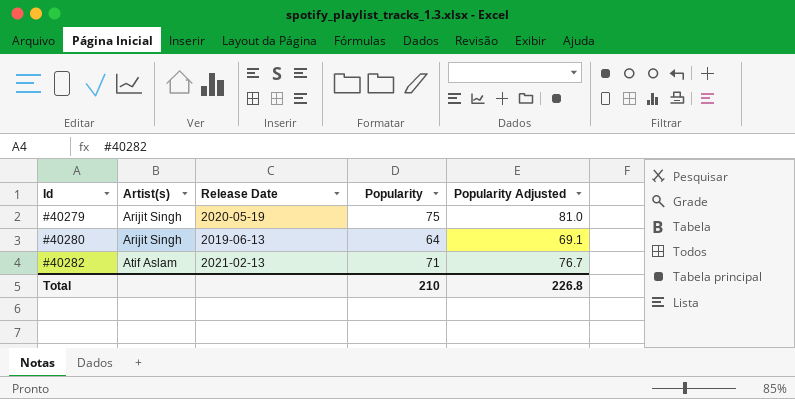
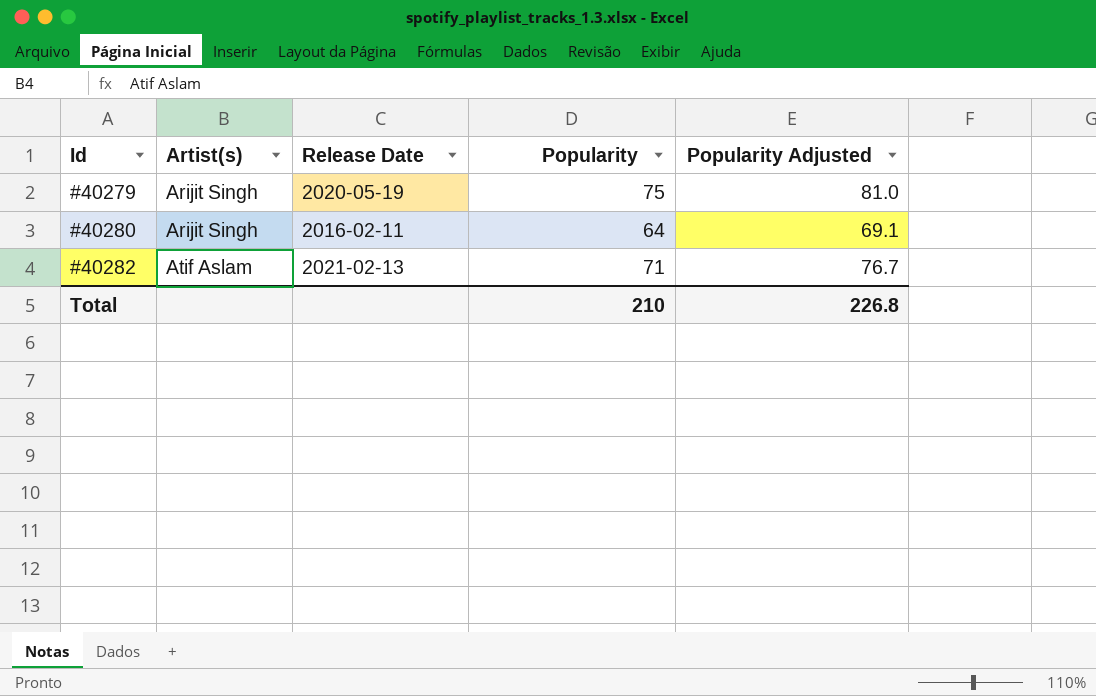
#40280 | Release Date: 2019-06-13 -> 2016-02-11

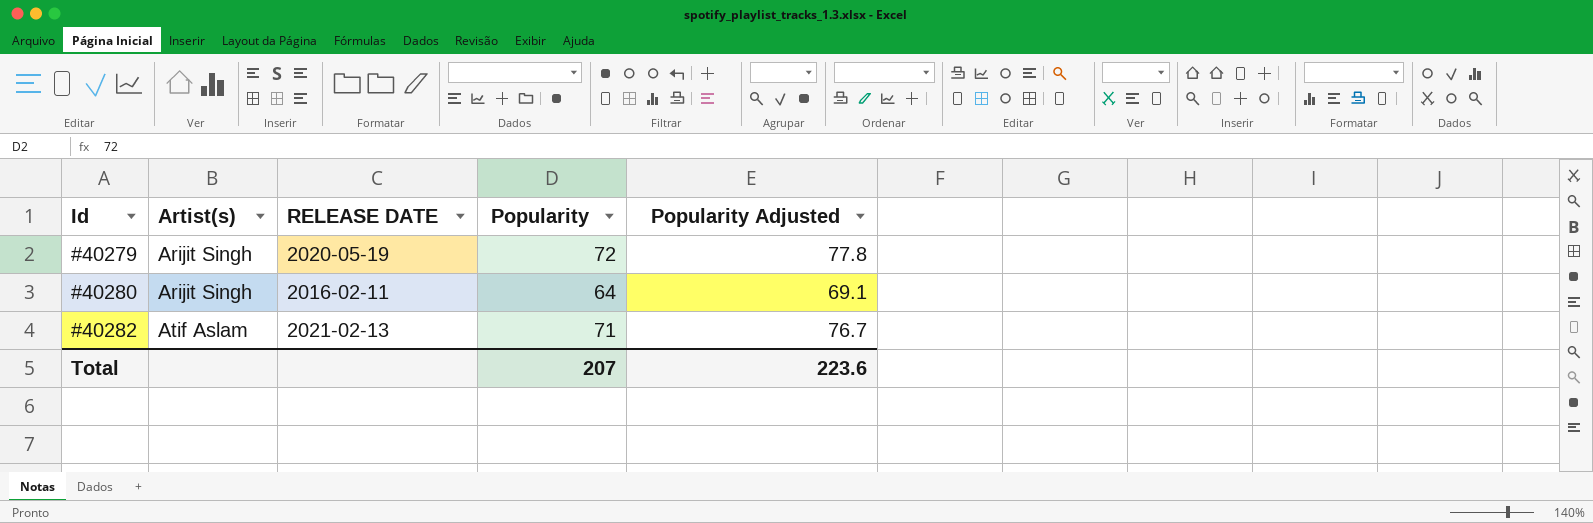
column name: Release Date -> RELEASE DATE
#40279 | Popularity: 75 -> 72
#40279 | Popularity Adjusted: 81.0 -> 77.8
Total | Popularity: 210 -> 207
Total | Popularity Adjusted: 226.8 -> 223.6

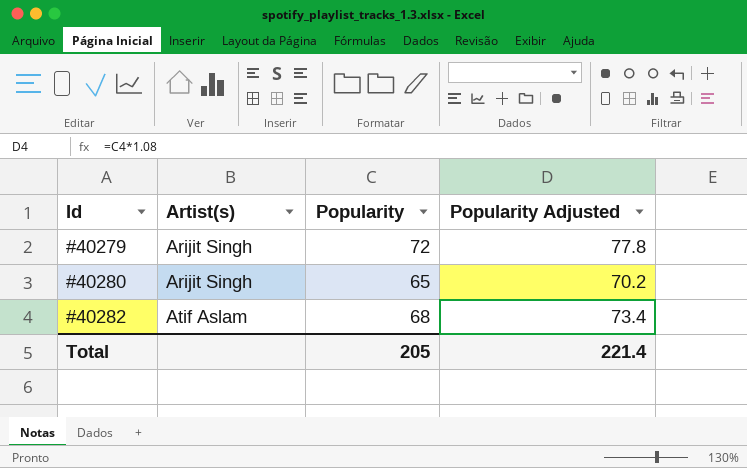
column RELEASE DATE | position: 3 -> none
#40280 | Popularity: 64 -> 65
#40280 | Popularity Adjusted: 69.1 -> 70.2
#40282 | Popularity: 71 -> 68
#40282 | Popularity Adjusted: 76.7 -> 73.4
Total | Popularity: 207 -> 205
Total | Popularity Adjusted: 223.6 -> 221.4

